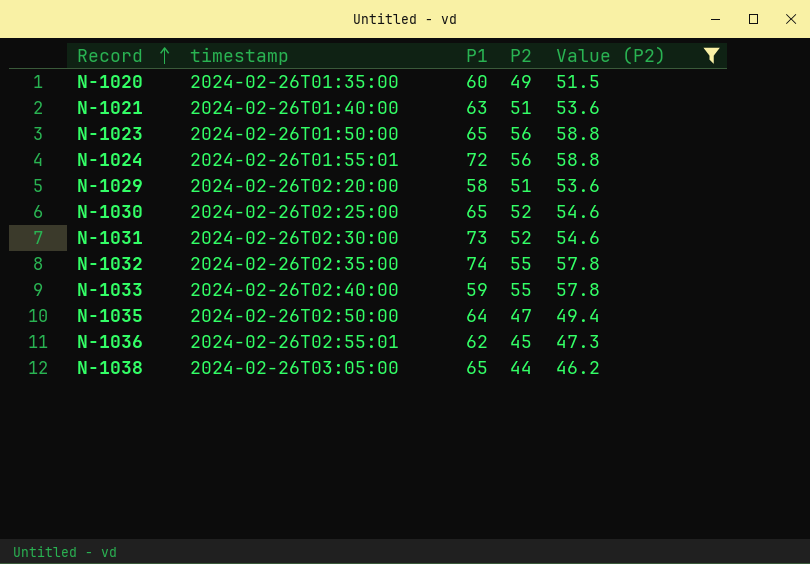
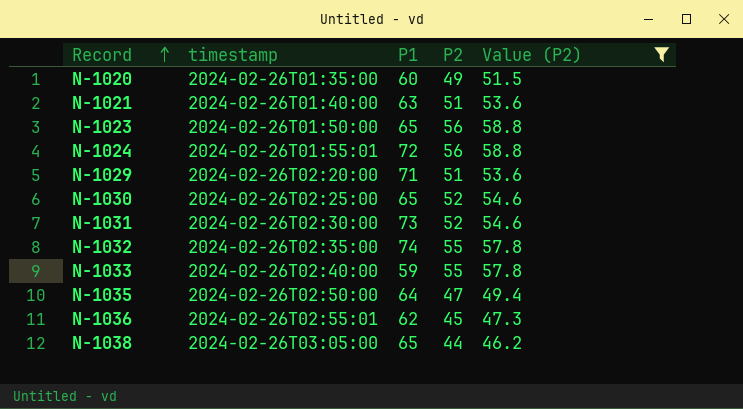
N-1029 | P1: 58 -> 71

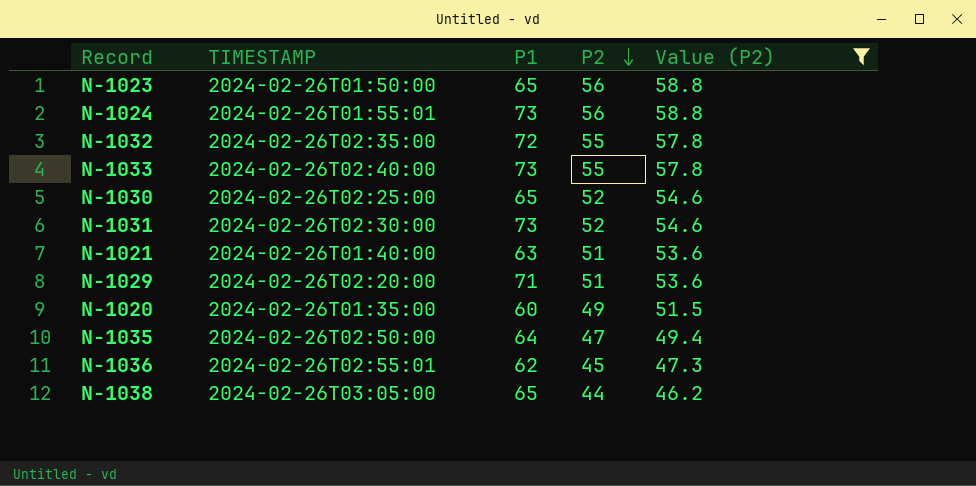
row order: Record ascending -> P2 descending
column name: timestamp -> TIMESTAMP
N-1024 | P1: 72 -> 73
N-1032 | P1: 74 -> 72
N-1033 | P1: 59 -> 73

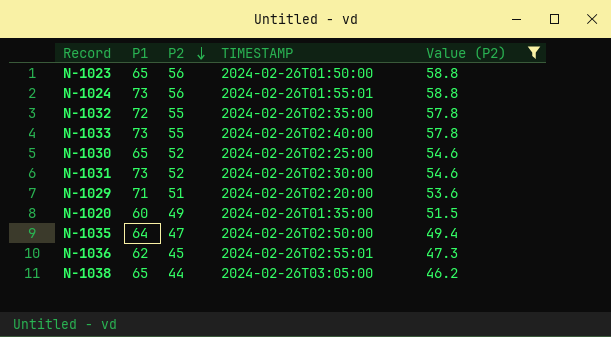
column TIMESTAMP | position: 2 -> 4
row N-1021: 2024-02-26T01:40:00 | 63 | 51 | 53.6 -> none

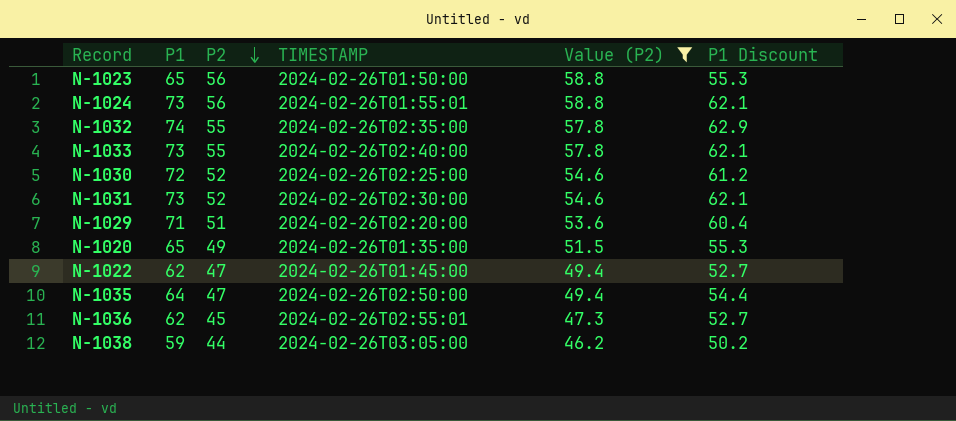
column P1 Discount | formula: none -> [P1] * 0.85
N-1032 | P1: 72 -> 74
N-1030 | P1: 65 -> 72
N-1020 | P1: 60 -> 65
row N-1022: none -> 62 | 47 | 2024-02-26T01:45:00 | 49.4 | 52.7
N-1038 | P1: 65 -> 59

